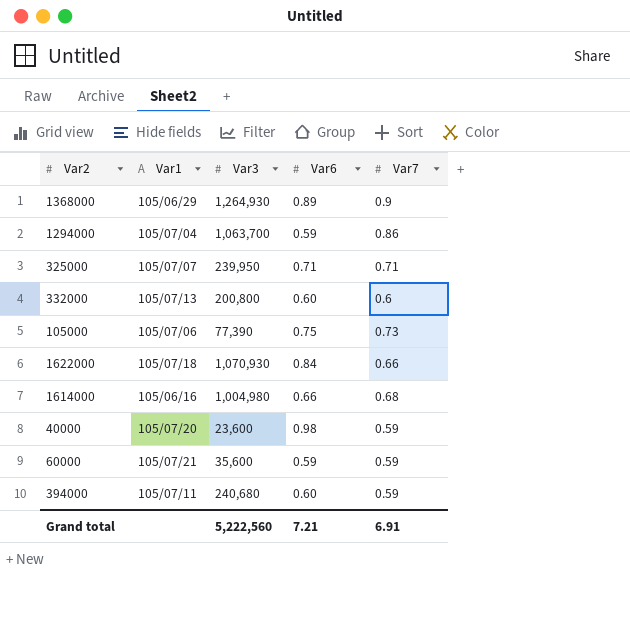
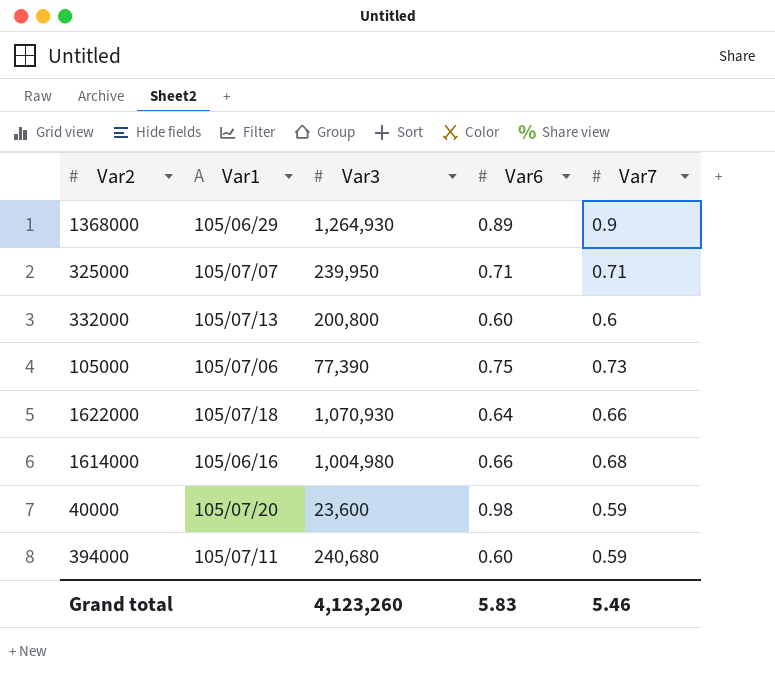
row 1294000: 105/07/04 | 1,063,700 | 0.59 | 0.86 -> none
row 60000: 105/07/21 | 35,600 | 0.59 | 0.59 -> none
1622000 | Var6: 0.84 -> 0.64
Grand total | Var3: 5,222,560 -> 4,123,260
Grand total | Var6: 7.21 -> 5.83
Grand total | Var7: 6.91 -> 5.46

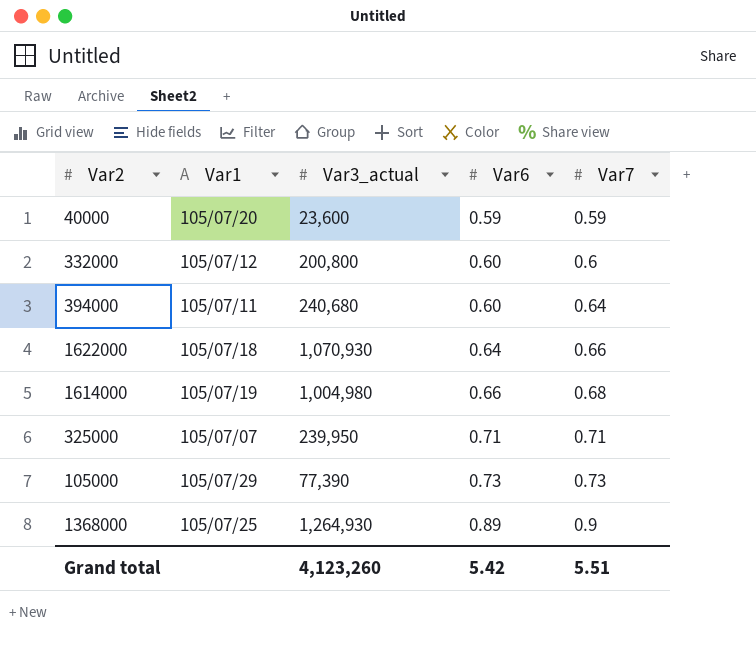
row order: none -> Var6 ascending
column name: Var3 -> Var3_actual
40000 | Var6: 0.98 -> 0.59
332000 | Var1: 105/07/13 -> 105/07/12
394000 | Var7: 0.59 -> 0.64
1614000 | Var1: 105/06/16 -> 105/07/19
105000 | Var1: 105/07/06 -> 105/07/29
105000 | Var6: 0.75 -> 0.73
1368000 | Var1: 105/06/29 -> 105/07/25
Grand total | Var6: 5.83 -> 5.42
Grand total | Var7: 5.46 -> 5.51

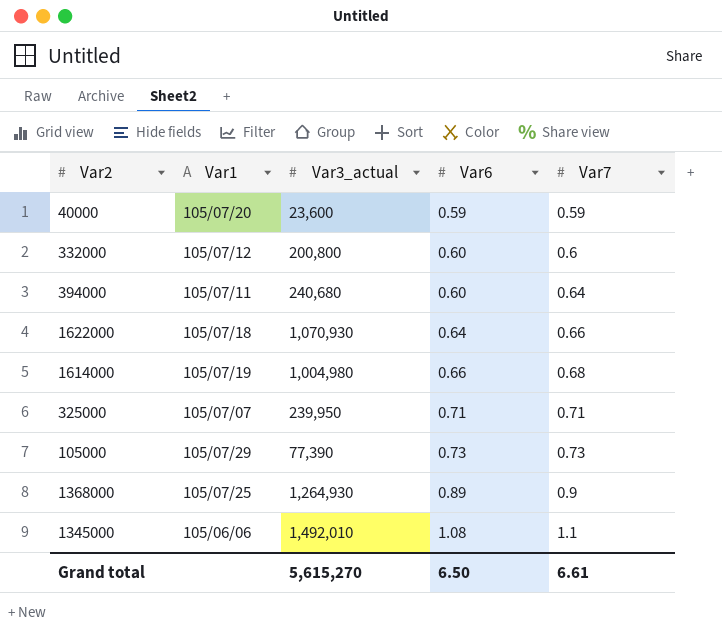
row 1345000: none -> 105/06/06 | 1,492,010 | 1.08 | 1.1
Grand total | Var3_actual: 4,123,260 -> 5,615,270
Grand total | Var6: 5.42 -> 6.50
Grand total | Var7: 5.51 -> 6.61

